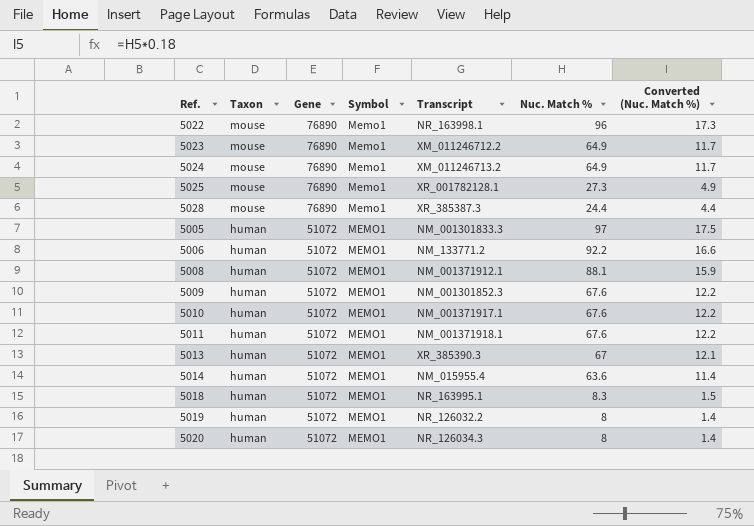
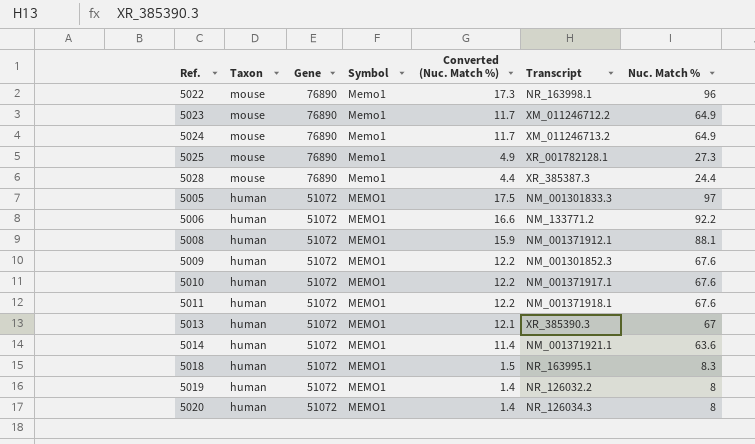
column Converted (Nuc. Match %) | position: 7 -> 5
5014 | Transcript: NM_015955.4 -> NM_001371921.1

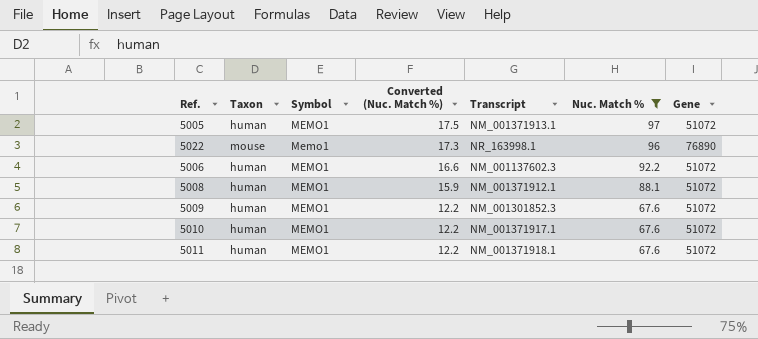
filter: none -> Nuc. Match % >= 67.6
row order: Taxon descending -> Converted (Nuc. Match %) descending
column Gene | position: 3 -> 7
5005 | Transcript: NM_001301833.3 -> NM_001371913.1
5006 | Transcript: NM_133771.2 -> NM_001137602.3

